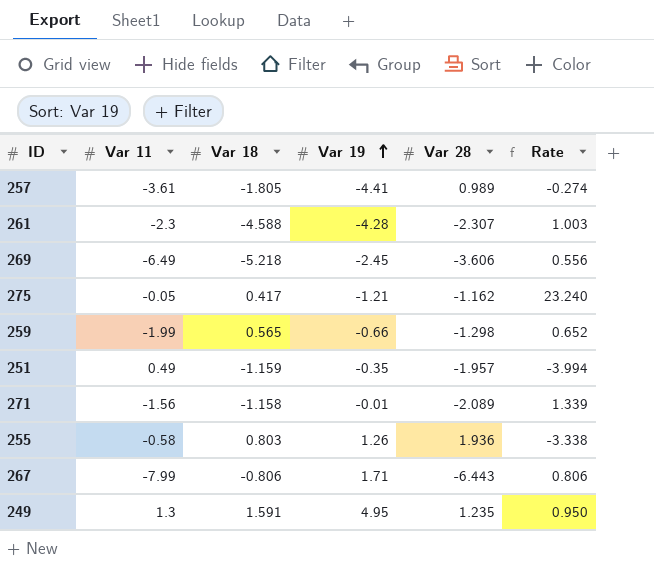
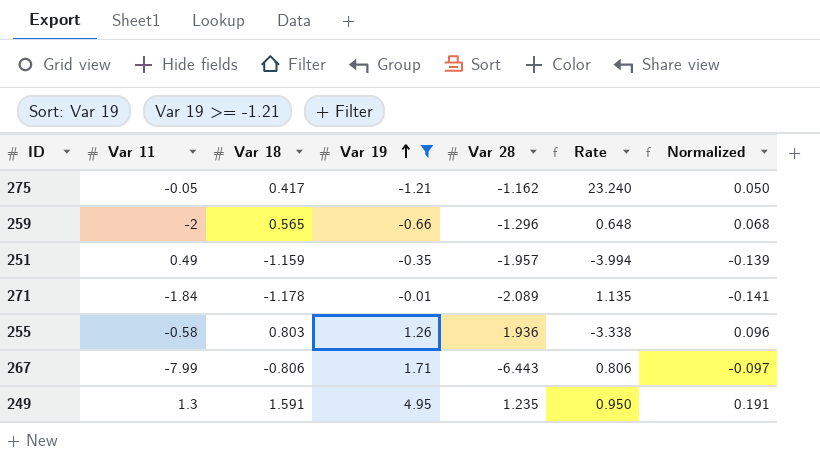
filter: none -> Var 19 >= -1.21
column Normalized | formula: none -> [Var 18] * 0.12
259 | Var 11: -1.99 -> -2
259 | Var 28: -1.298 -> -1.296
259 | Rate: 0.652 -> 0.648
271 | Var 11: -1.56 -> -1.84
271 | Var 18: -1.158 -> -1.178
271 | Rate: 1.339 -> 1.135

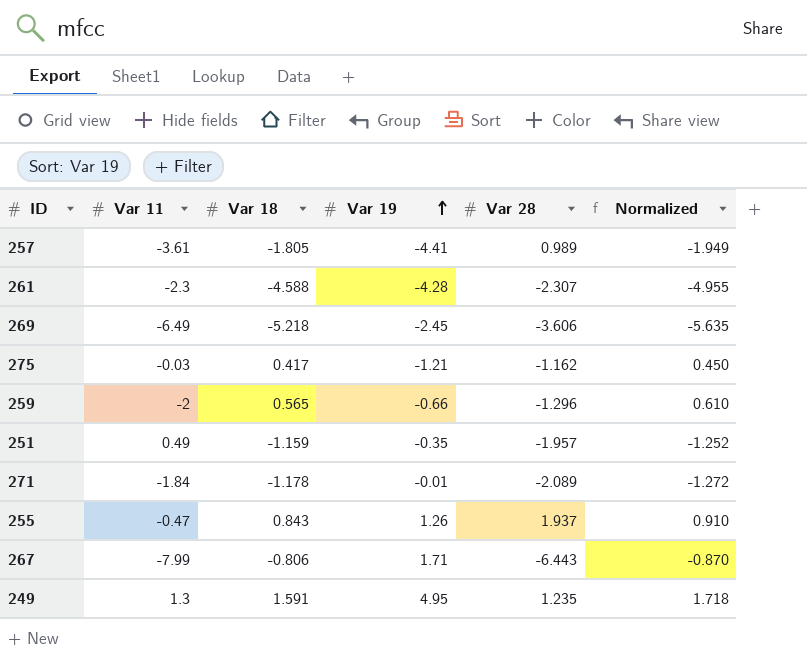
filter: Var 19 >= -1.21 -> none
column Rate | formula: [Var 28] / [Var 11] -> none
column Normalized | formula: [Var 18] * 0.12 -> [Var 18] * 1.08
275 | Var 11: -0.05 -> -0.03
255 | Var 11: -0.58 -> -0.47
255 | Var 18: 0.803 -> 0.843
255 | Var 28: 1.936 -> 1.937

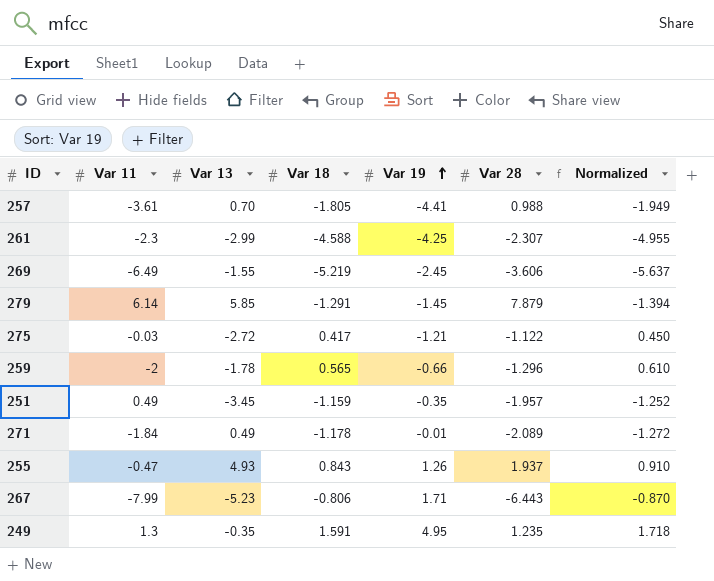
column Var 13 | position: none -> 3
257 | Var 28: 0.989 -> 0.988
261 | Var 19: -4.28 -> -4.25
269 | Var 18: -5.218 -> -5.219
269 | Normalized: -5.635 -> -5.637
row 279: none -> 6.14 | 5.85 | -1.291 | -1.45 | 7.879 | -1.394
275 | Var 28: -1.162 -> -1.122

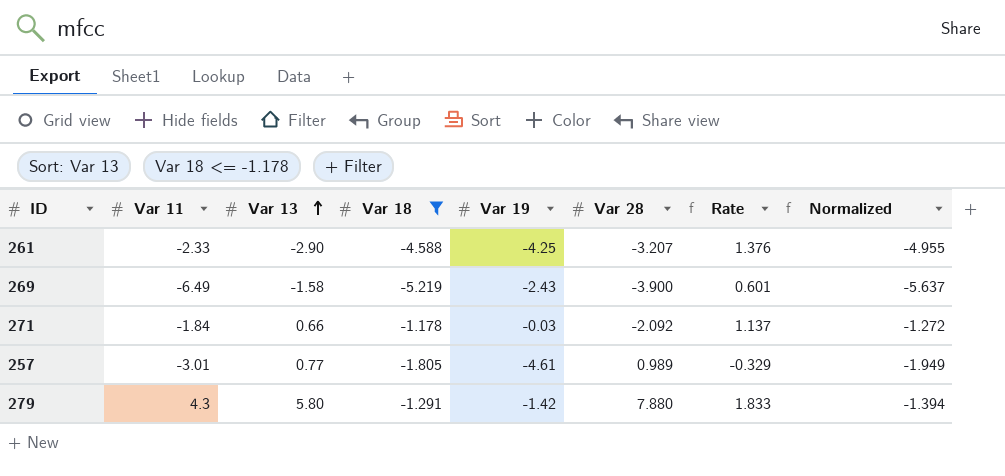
filter: none -> Var 18 <= -1.178
row order: Var 19 ascending -> Var 13 ascending
column Rate | formula: none -> [Var 28] / [Var 11]
261 | Var 11: -2.3 -> -2.33
261 | Var 13: -2.99 -> -2.90
261 | Var 28: -2.307 -> -3.207
269 | Var 13: -1.55 -> -1.58
269 | Var 19: -2.45 -> -2.43
269 | Var 28: -3.606 -> -3.900
271 | Var 13: 0.49 -> 0.66
271 | Var 19: -0.01 -> -0.03
271 | Var 28: -2.089 -> -2.092
257 | Var 11: -3.61 -> -3.01
257 | Var 13: 0.70 -> 0.77
257 | Var 19: -4.41 -> -4.61
257 | Var 28: 0.988 -> 0.989
279 | Var 11: 6.14 -> 4.3
279 | Var 13: 5.85 -> 5.80
279 | Var 19: -1.45 -> -1.42
279 | Var 28: 7.879 -> 7.880

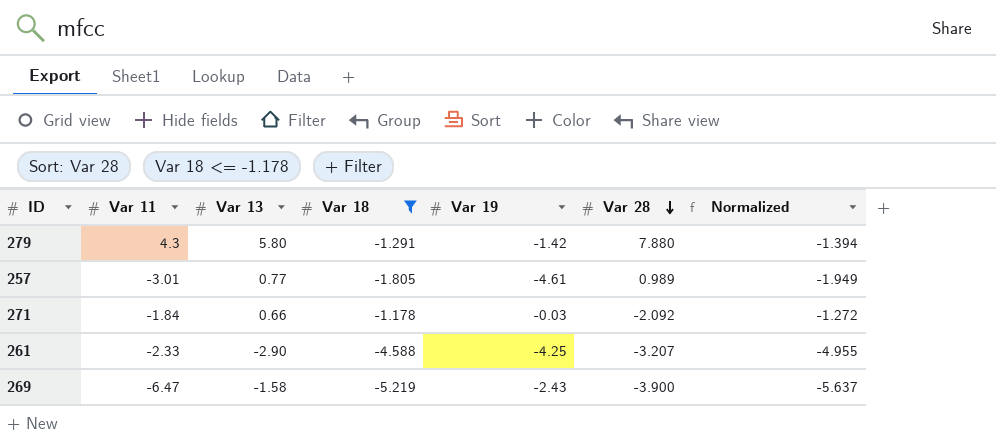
row order: Var 13 ascending -> Var 28 descending
column Rate | formula: [Var 28] / [Var 11] -> none
269 | Var 11: -6.49 -> -6.47

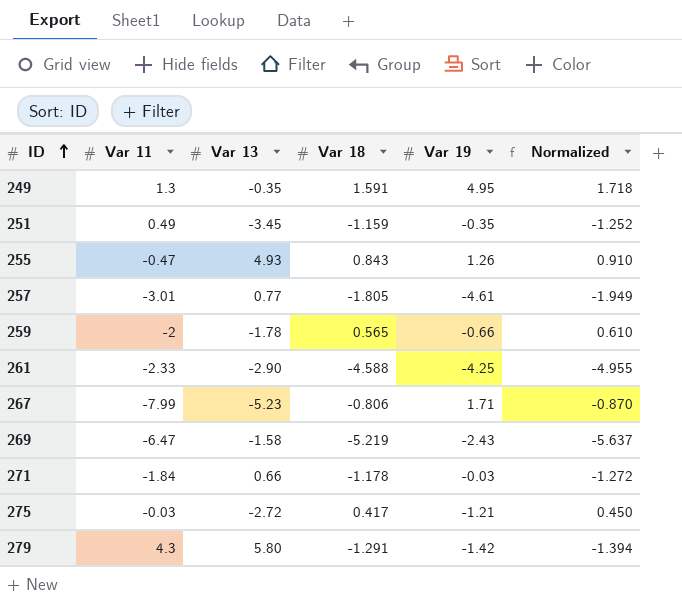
filter: Var 18 <= -1.178 -> none
row order: Var 28 descending -> ID ascending
column Var 28 | position: 6 -> none

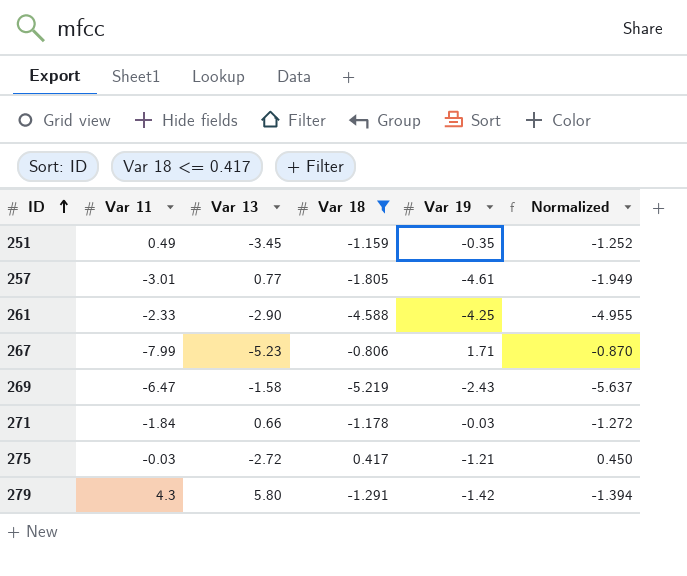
filter: none -> Var 18 <= 0.417

